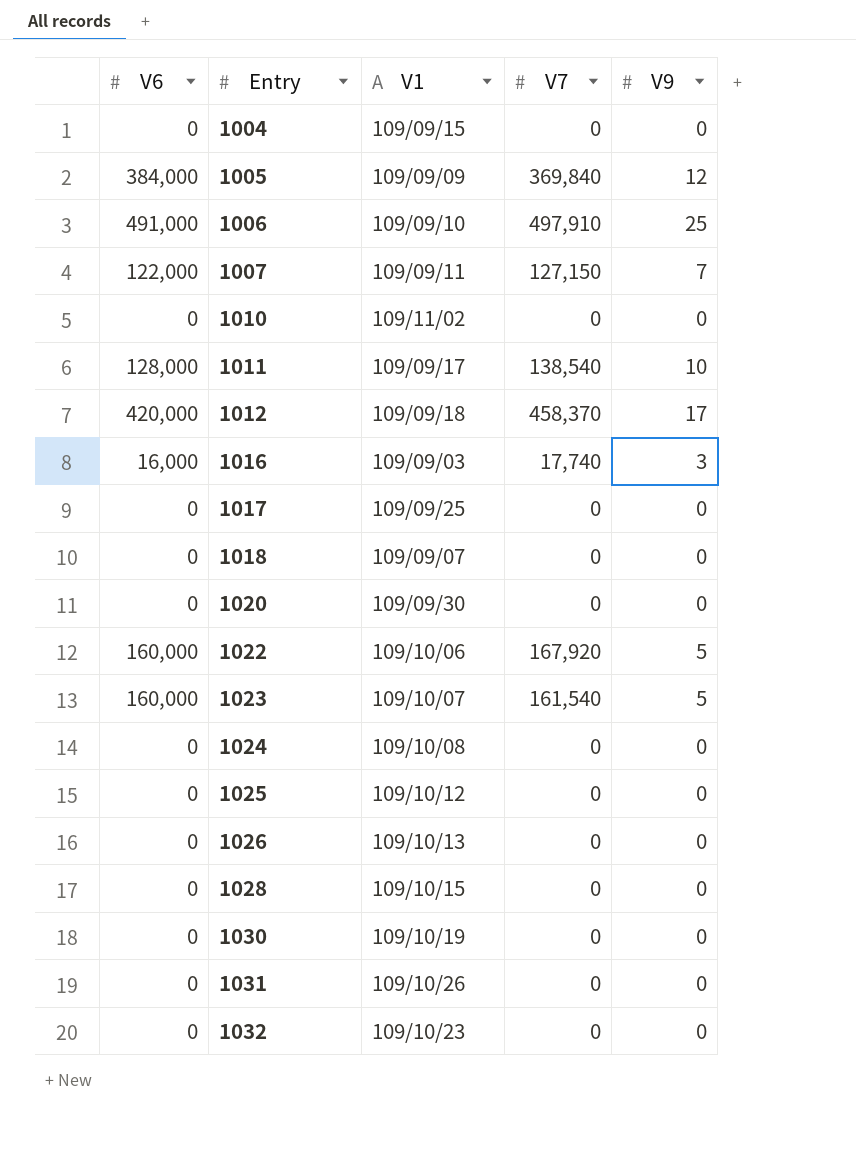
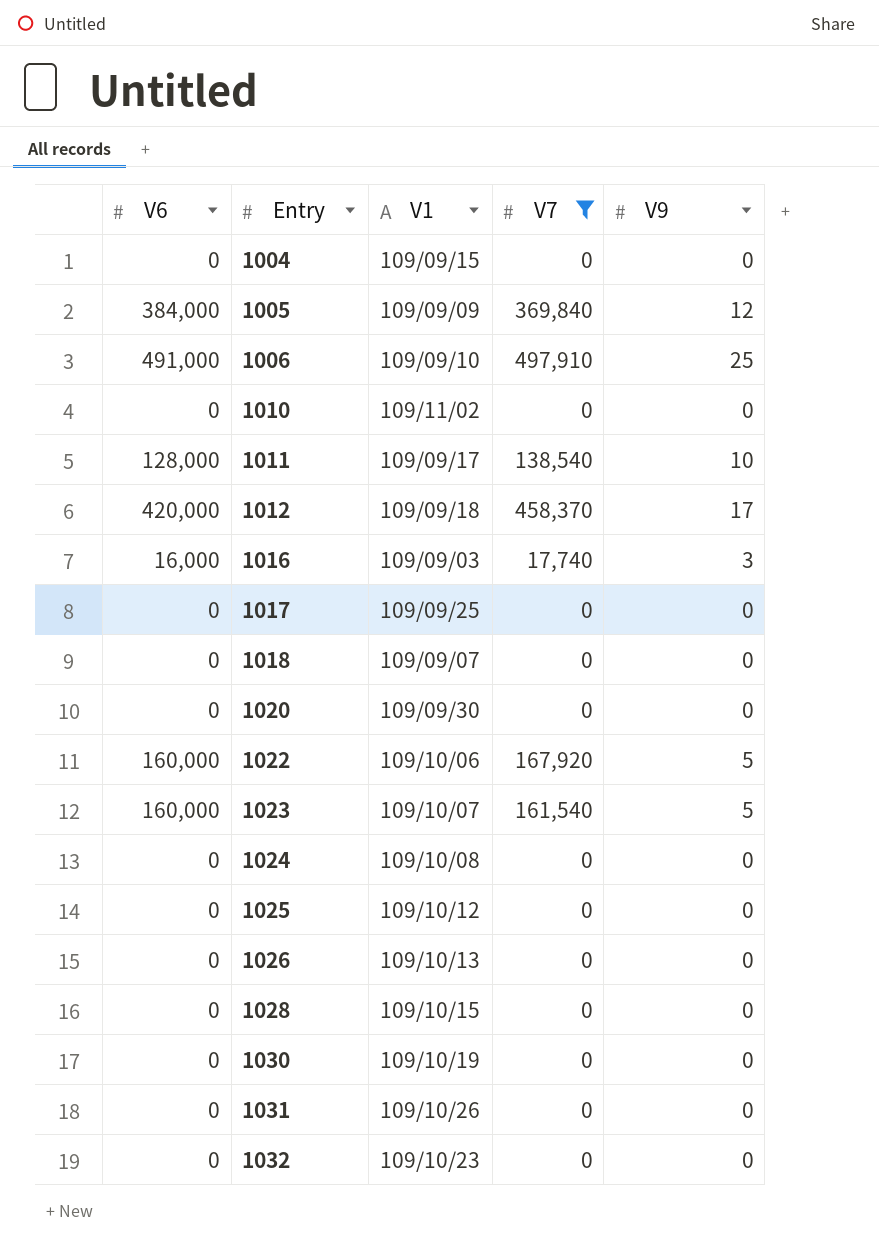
filter: none -> V7 != 127,150

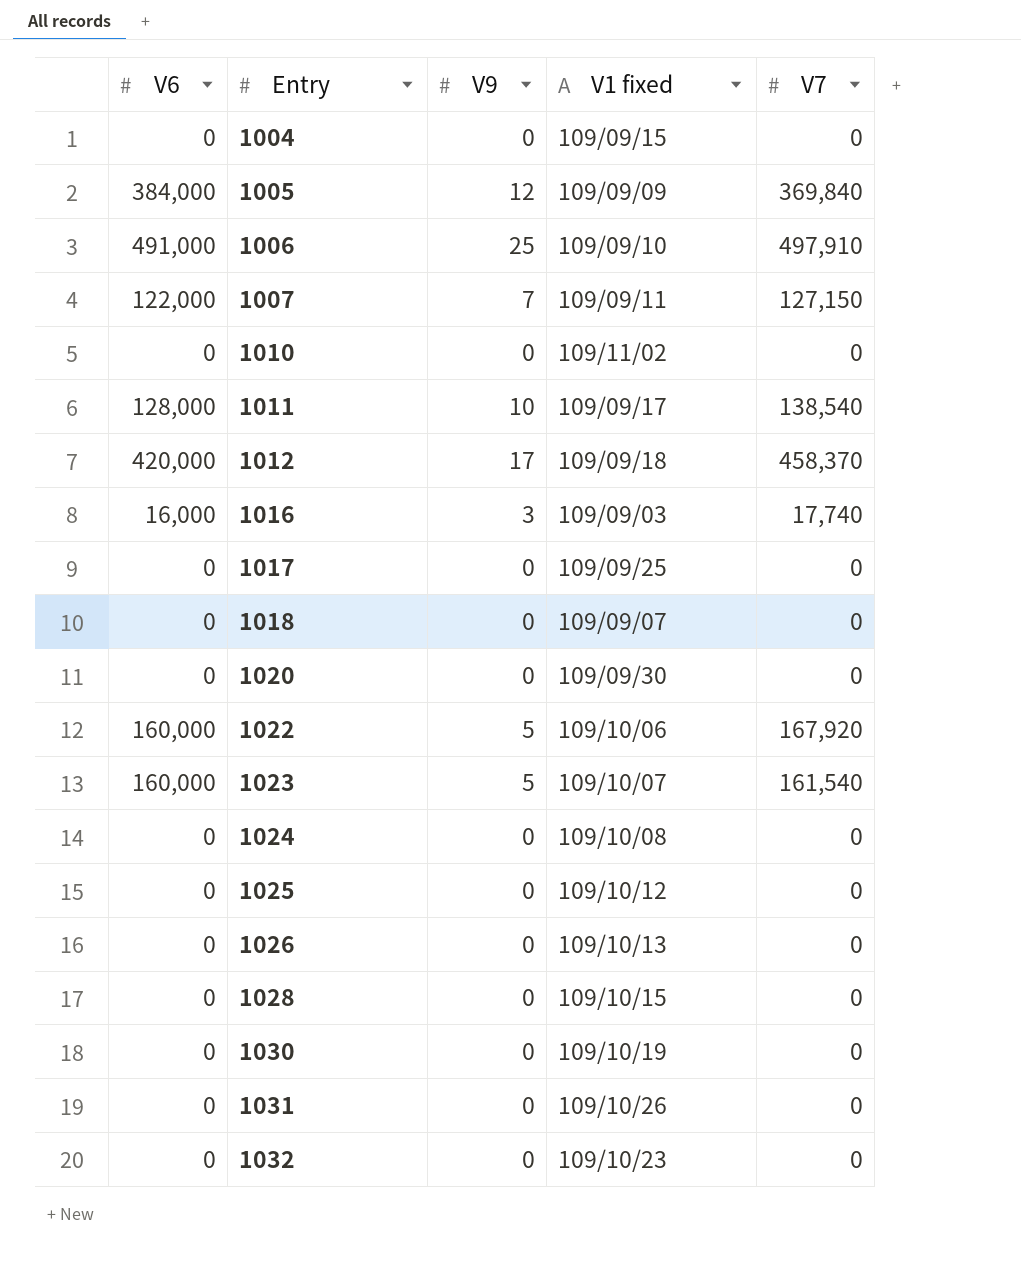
filter: V7 != 127,150 -> none
column V9 | position: 5 -> 3
column name: V1 -> V1 fixed

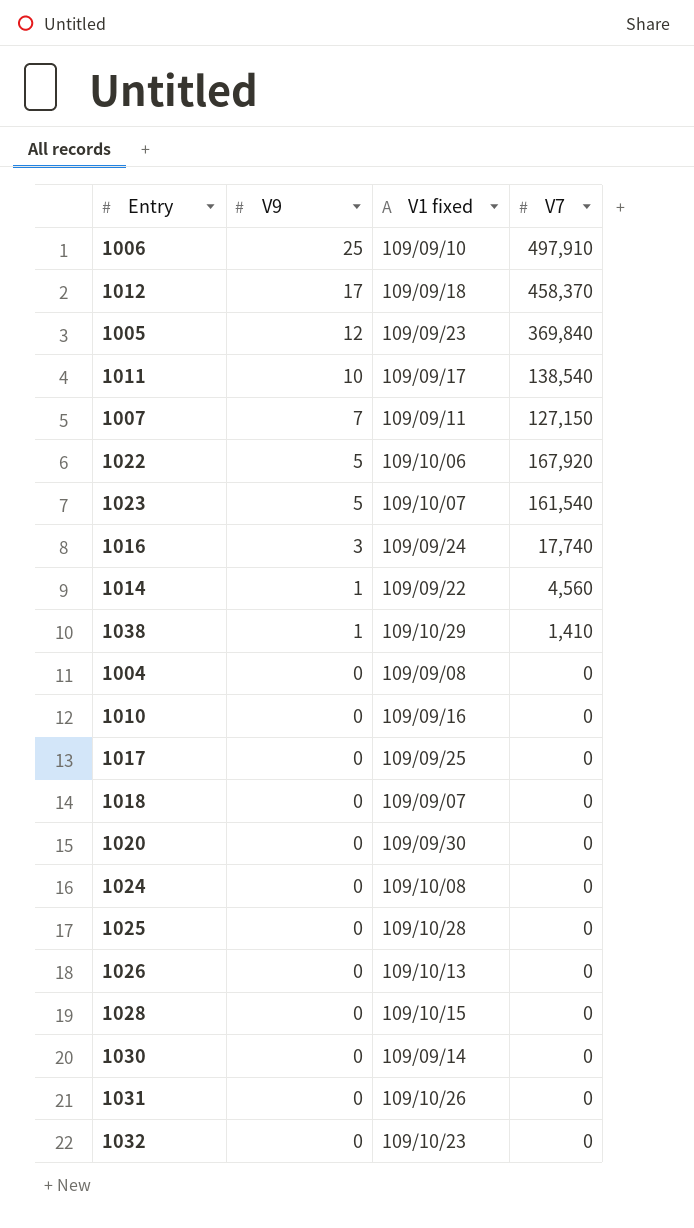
row order: Entry ascending -> V9 descending
column V6 | position: 1 -> none
1005 | V1 fixed: 109/09/09 -> 109/09/23
1016 | V1 fixed: 109/09/03 -> 109/09/24
row 1014: none -> 1 | 109/09/22 | 4,560
row 1038: none -> 1 | 109/10/29 | 1,410
1004 | V1 fixed: 109/09/15 -> 109/09/08
1010 | V1 fixed: 109/11/02 -> 109/09/16
1025 | V1 fixed: 109/10/12 -> 109/10/28
1030 | V1 fixed: 109/10/19 -> 109/09/14

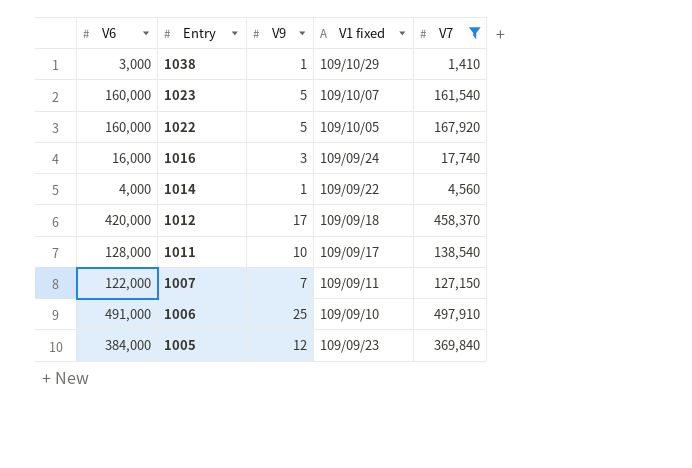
filter: none -> V7 != 0
row order: V9 descending -> Entry descending
column V6 | position: none -> 1
1022 | V1 fixed: 109/10/06 -> 109/10/05

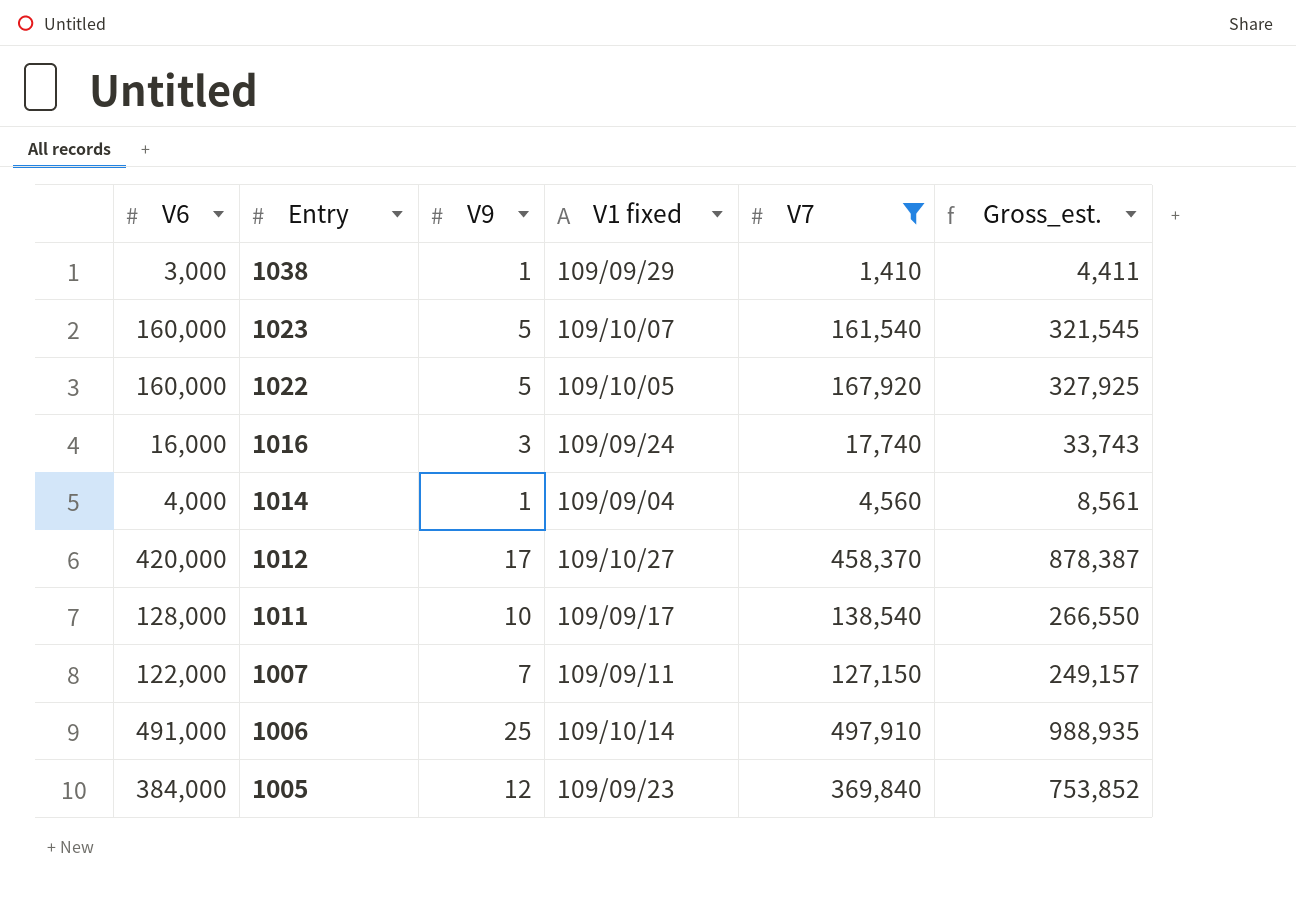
column Gross_est. | formula: none -> [V6] + [V9] + [V7]
1038 | V1 fixed: 109/10/29 -> 109/09/29
1014 | V1 fixed: 109/09/22 -> 109/09/04
1012 | V1 fixed: 109/09/18 -> 109/10/27
1006 | V1 fixed: 109/09/10 -> 109/10/14

